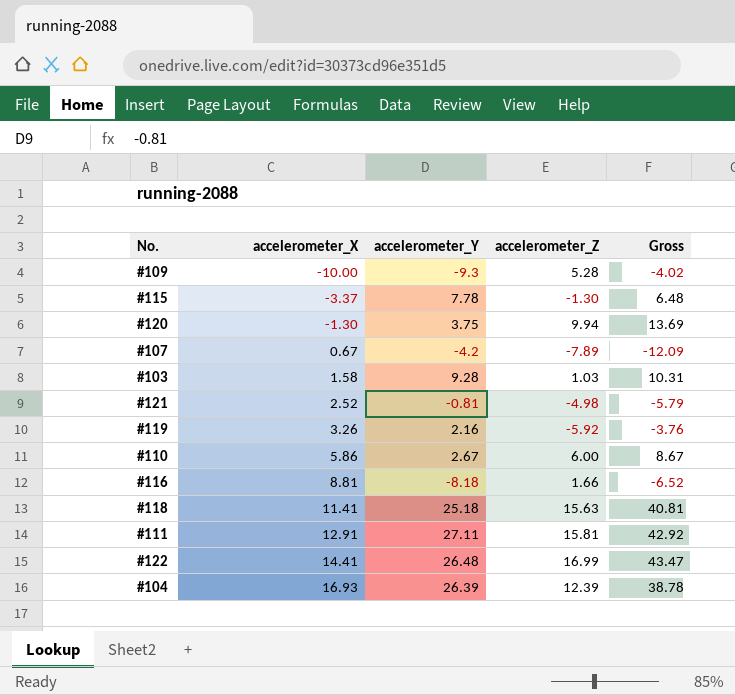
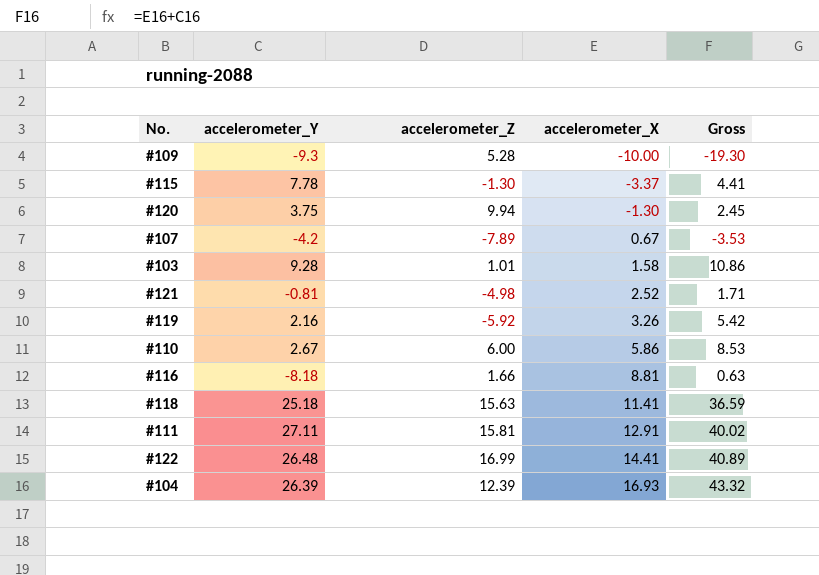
column accelerometer_X | position: 2 -> 4
column Gross | formula: [accelerometer_Y] + [accelerometer_Z] -> [accelerometer_Y] + [accelerometer_X]
#103 | accelerometer_Z: 1.03 -> 1.01

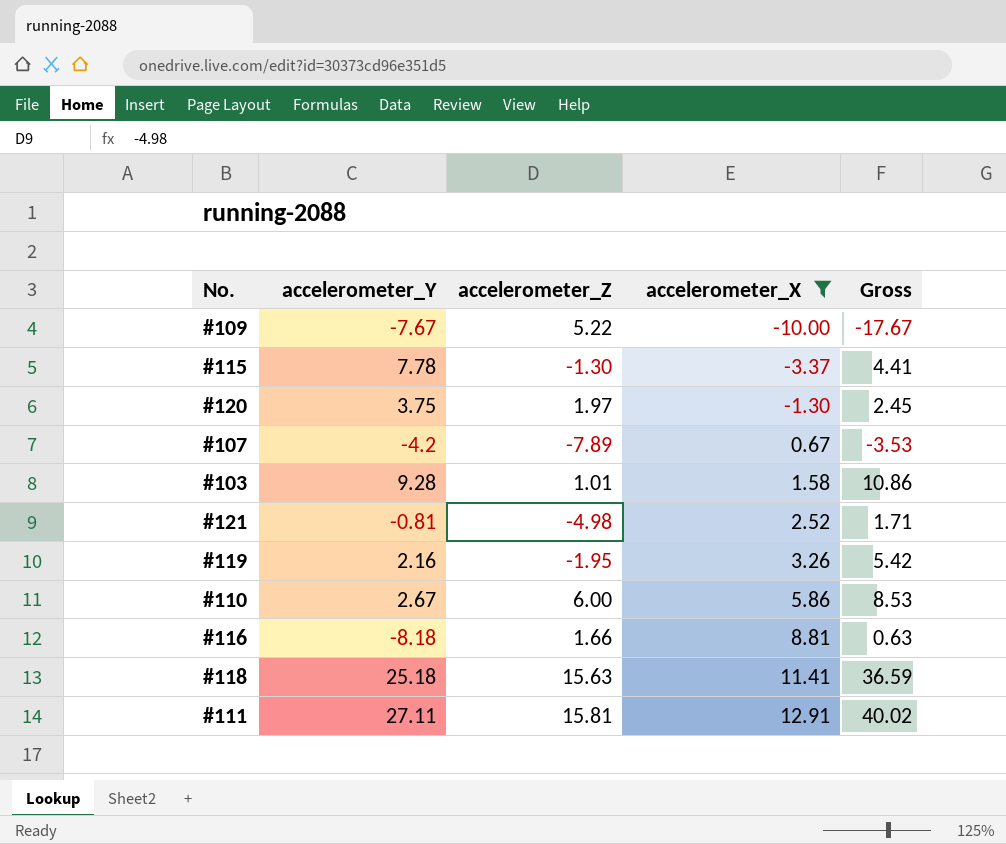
filter: none -> accelerometer_X <= 12.91
#109 | accelerometer_Y: -9.3 -> -7.67
#109 | accelerometer_Z: 5.28 -> 5.22
#109 | Gross: -19.30 -> -17.67
#120 | accelerometer_Z: 9.94 -> 1.97
#119 | accelerometer_Z: -5.92 -> -1.95

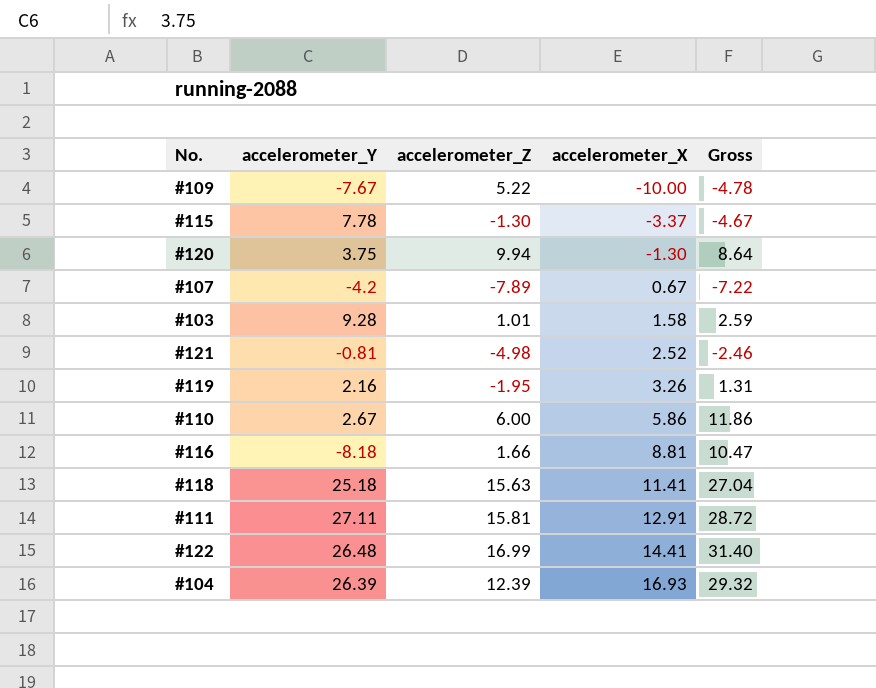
filter: accelerometer_X <= 12.91 -> none
column Gross | formula: [accelerometer_Y] + [accelerometer_X] -> [accelerometer_Z] + [accelerometer_X]
#120 | accelerometer_Z: 1.97 -> 9.94

